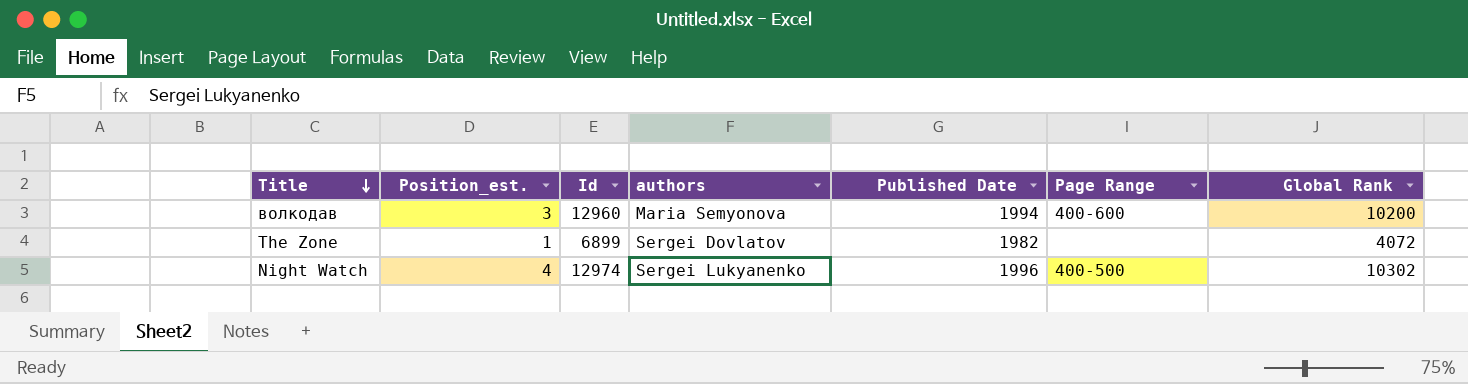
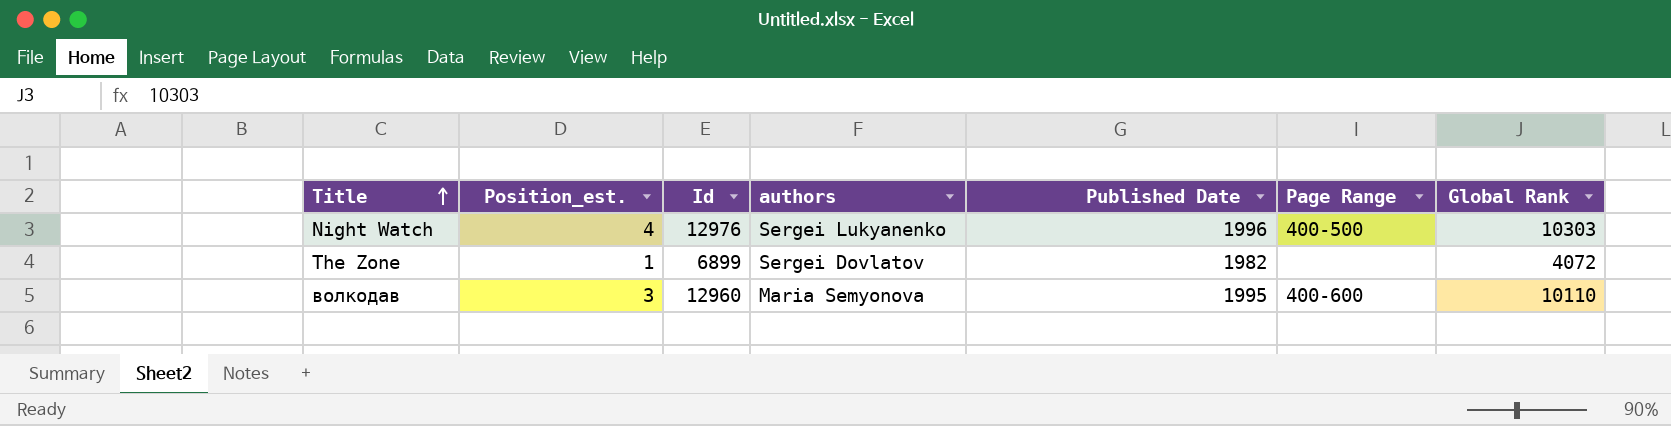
row order: Title descending -> Title ascending
Night Watch | Id: 12974 -> 12976
Night Watch | Global Rank: 10302 -> 10303
волкодав | Published Date: 1994 -> 1995
волкодав | Global Rank: 10200 -> 10110

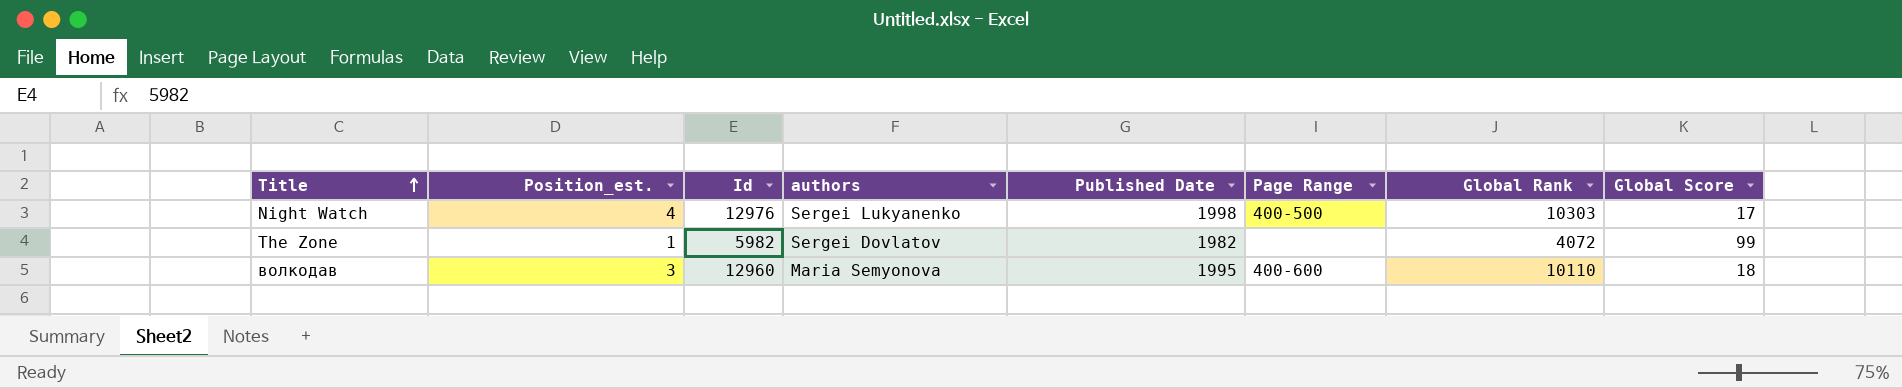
column Global Score | position: none -> 8
Night Watch | Published Date: 1996 -> 1998
The Zone | Id: 6899 -> 5982

